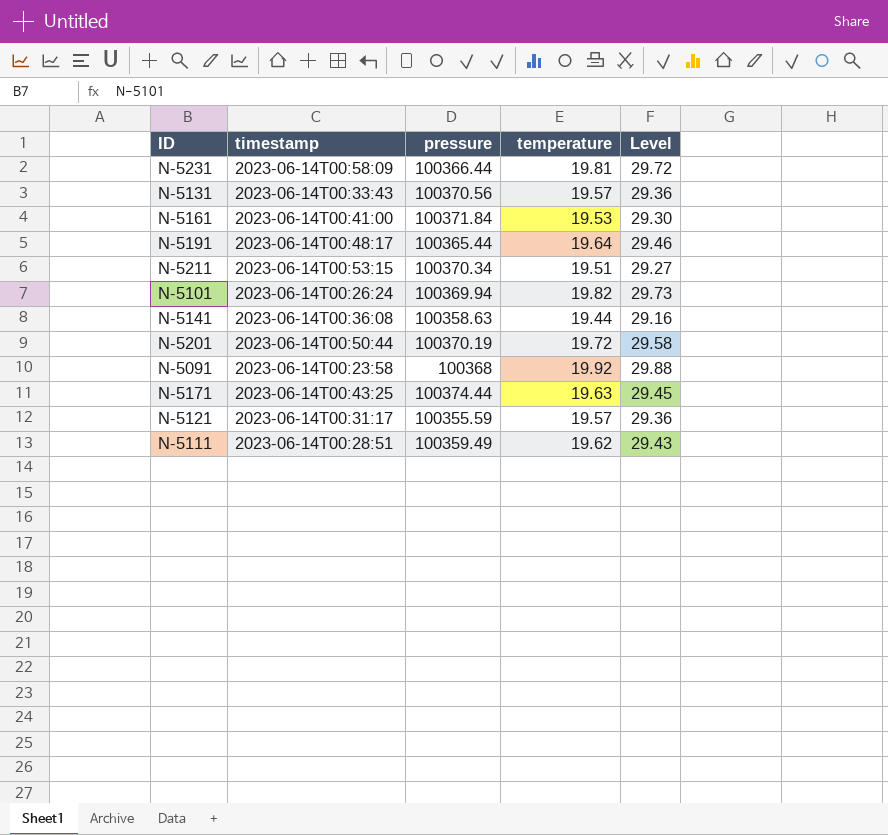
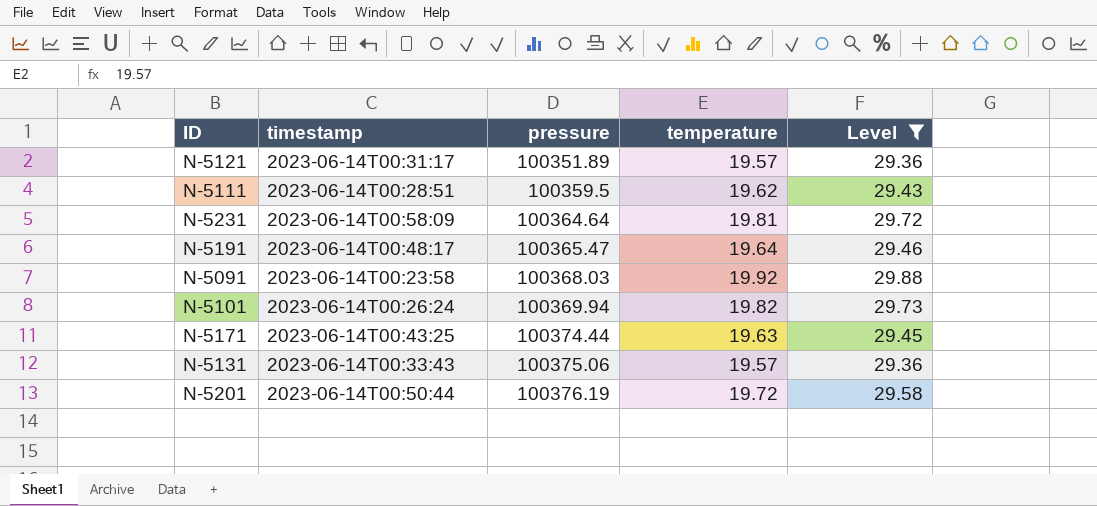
filter: none -> Level >= 29.36
row order: none -> pressure ascending
N-5121 | pressure: 100355.59 -> 100351.89
N-5111 | pressure: 100359.49 -> 100359.5
N-5231 | pressure: 100366.44 -> 100364.64
N-5191 | pressure: 100365.44 -> 100365.47
N-5091 | pressure: 100368 -> 100368.03
N-5131 | pressure: 100370.56 -> 100375.06
N-5201 | pressure: 100370.19 -> 100376.19

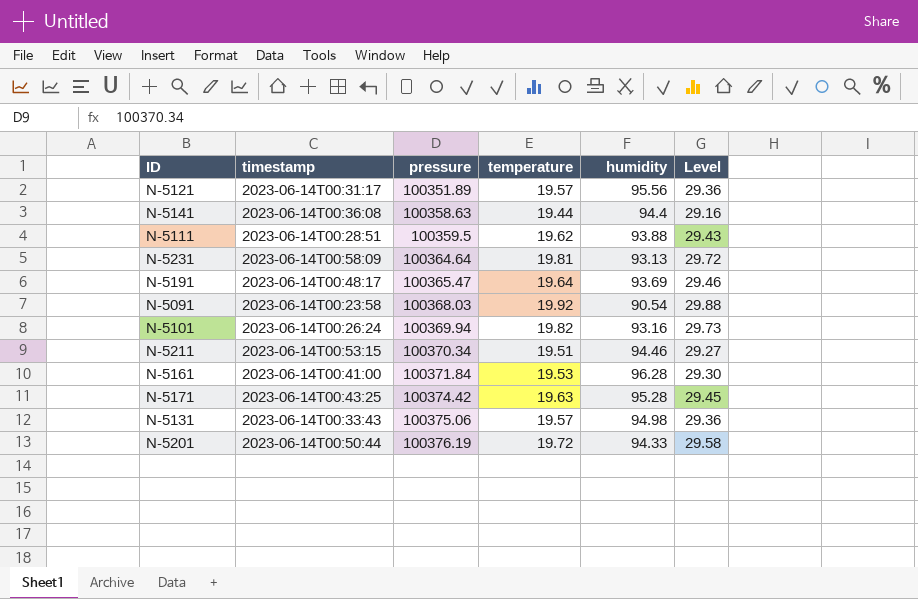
filter: Level >= 29.36 -> none
column humidity | position: none -> 5
N-5171 | pressure: 100374.44 -> 100374.42

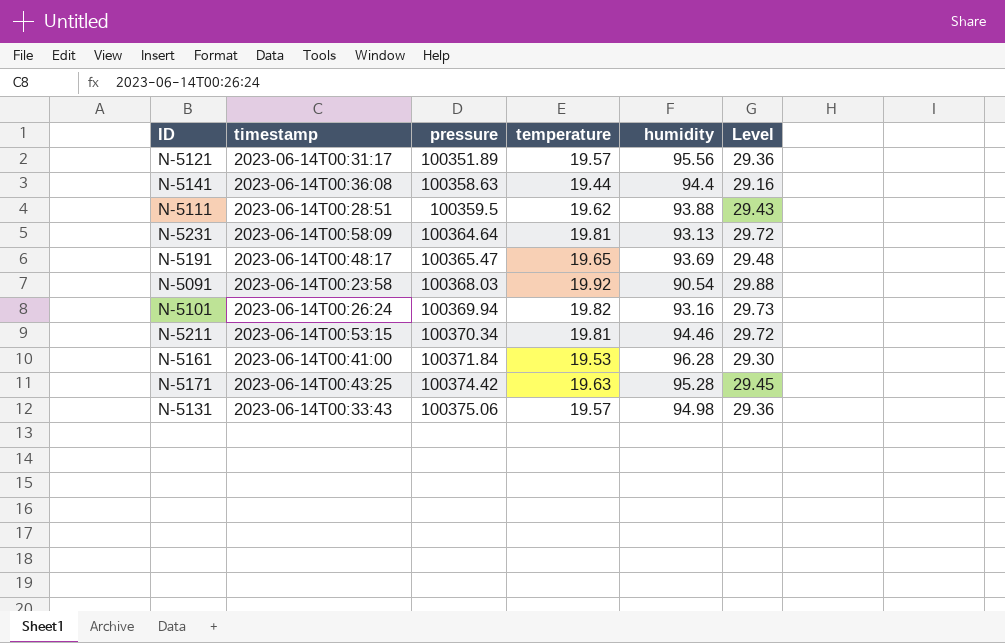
row N-5201: 2023-06-14T00:50:44 | 100376.19 | 19.72 | 94.33 | 29.58 -> none
N-5191 | temperature: 19.64 -> 19.65
N-5191 | Level: 29.46 -> 29.48
N-5211 | temperature: 19.51 -> 19.81
N-5211 | Level: 29.27 -> 29.72

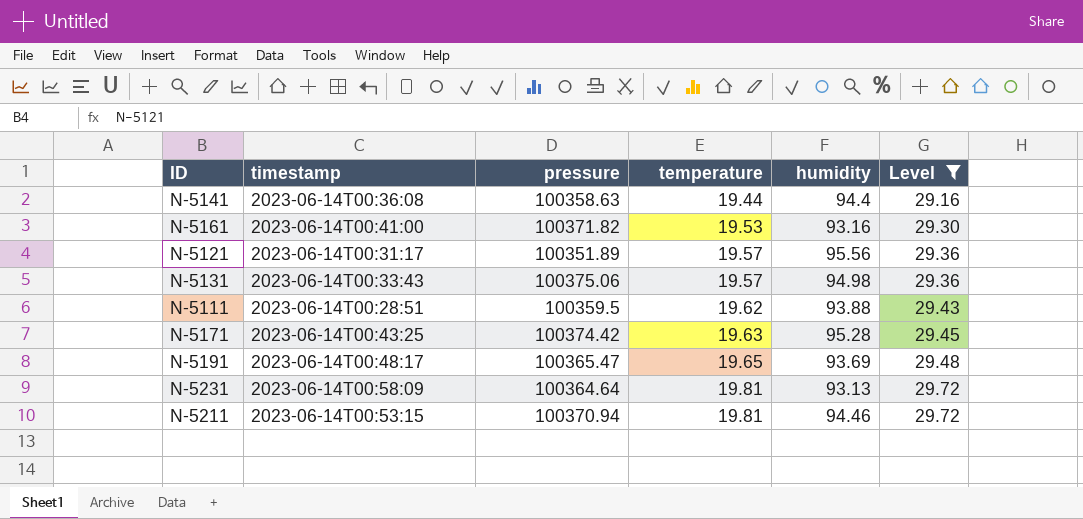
filter: none -> Level <= 29.72
row order: pressure ascending -> temperature ascending
N-5161 | pressure: 100371.84 -> 100371.82
N-5161 | humidity: 96.28 -> 93.16
N-5211 | pressure: 100370.34 -> 100370.94

